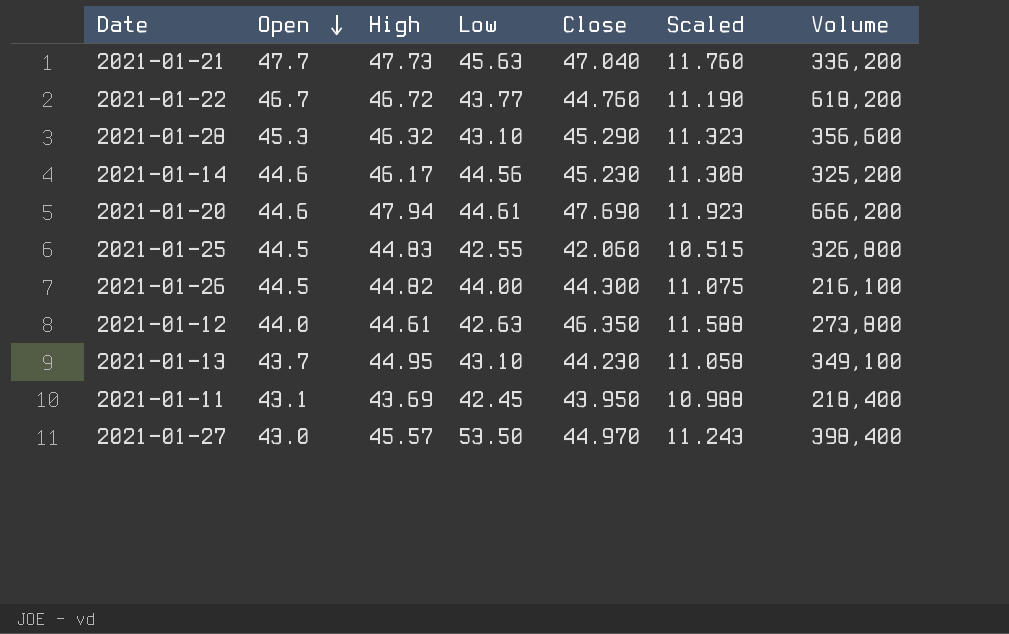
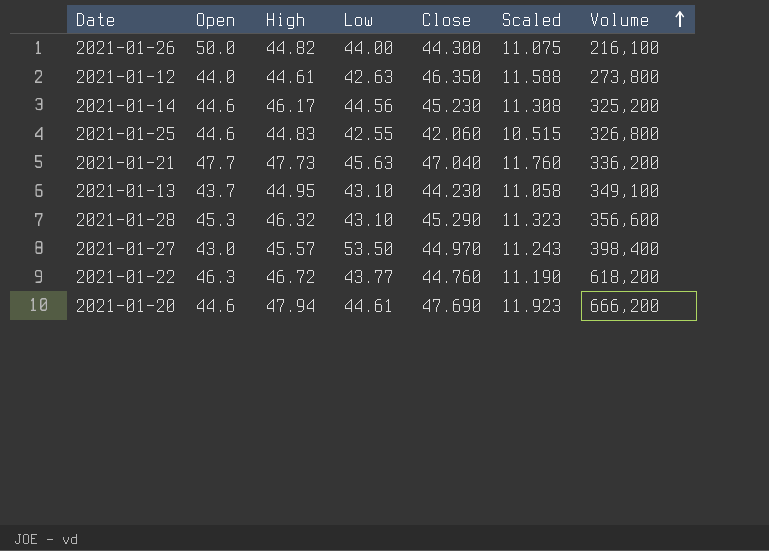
row order: Open descending -> Volume ascending
row 2021-01-11: 43.1 | 43.69 | 42.45 | 43.950 | 10.988 | 218,400 -> none
2021-01-26 | Open: 44.5 -> 50.0
2021-01-25 | Open: 44.5 -> 44.6
2021-01-22 | Open: 46.7 -> 46.3

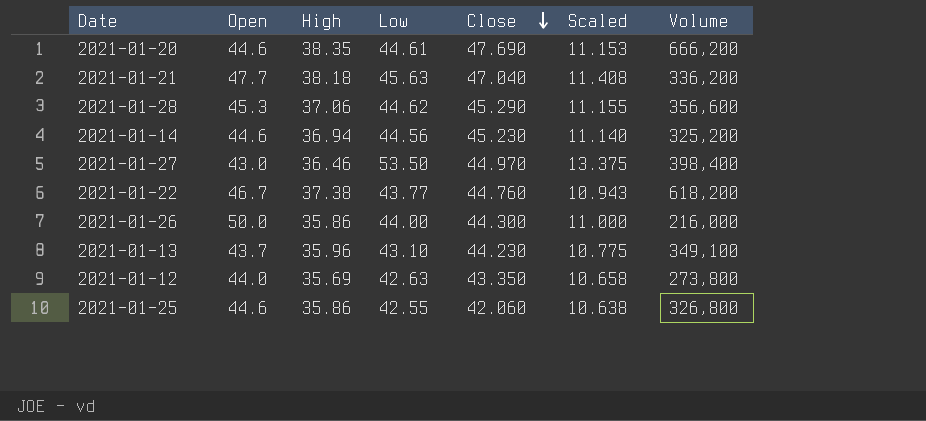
row order: Volume ascending -> Close descending
column Scaled | formula: [Close] * 0.25 -> [Low] * 0.25
2021-01-20 | High: 47.94 -> 38.35
2021-01-21 | High: 47.73 -> 38.18
2021-01-28 | High: 46.32 -> 37.06
2021-01-28 | Low: 43.10 -> 44.62
2021-01-14 | High: 46.17 -> 36.94
2021-01-27 | High: 45.57 -> 36.46
2021-01-22 | Open: 46.3 -> 46.7
2021-01-22 | High: 46.72 -> 37.38
2021-01-26 | High: 44.82 -> 35.86
2021-01-26 | Volume: 216,100 -> 216,000
2021-01-13 | High: 44.95 -> 35.96
2021-01-12 | High: 44.61 -> 35.69
2021-01-12 | Close: 46.350 -> 43.350
2021-01-25 | High: 44.83 -> 35.86

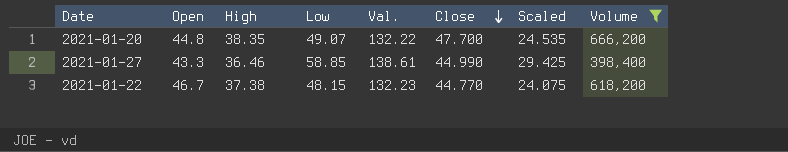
filter: none -> Volume >= 398,400
column Val. | formula: none -> [Open] + [High] + [Low]
column Scaled | formula: [Low] * 0.25 -> [Low] * 0.5
2021-01-20 | Open: 44.6 -> 44.8
2021-01-20 | Low: 44.61 -> 49.07
2021-01-20 | Close: 47.690 -> 47.700
2021-01-27 | Open: 43.0 -> 43.3
2021-01-27 | Low: 53.50 -> 58.85
2021-01-27 | Close: 44.970 -> 44.990
2021-01-22 | Low: 43.77 -> 48.15
2021-01-22 | Close: 44.760 -> 44.770

